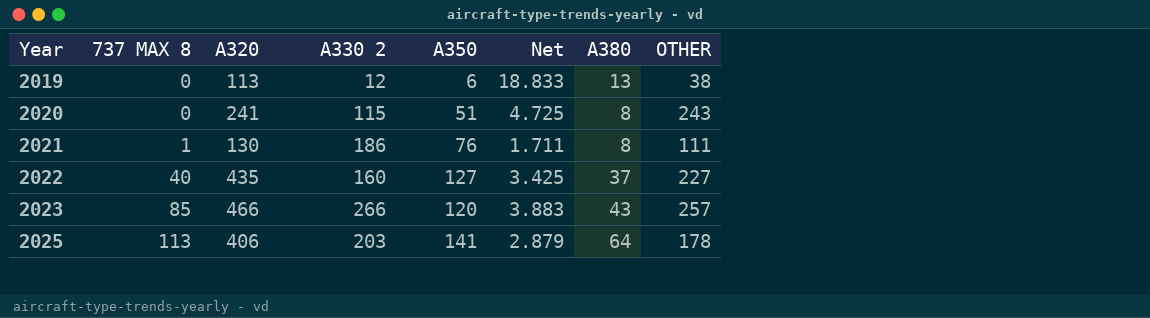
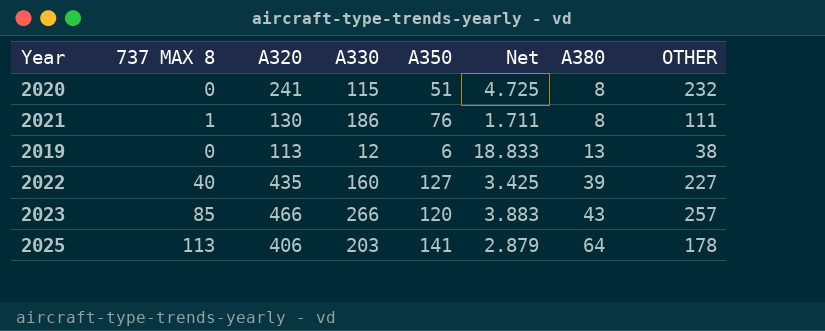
row order: Year ascending -> A380 ascending
column name: A330 2 -> A330
2020 | OTHER: 243 -> 232
2022 | A380: 37 -> 39

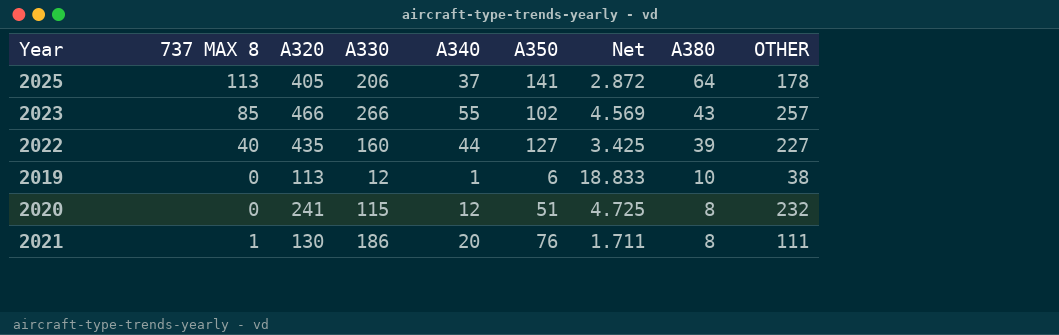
row order: A380 ascending -> A380 descending
column A340 | position: none -> 5
2025 | A320: 406 -> 405
2025 | A330: 203 -> 206
2025 | Net: 2.879 -> 2.872
2023 | A350: 120 -> 102
2023 | Net: 3.883 -> 4.569
2019 | A380: 13 -> 10

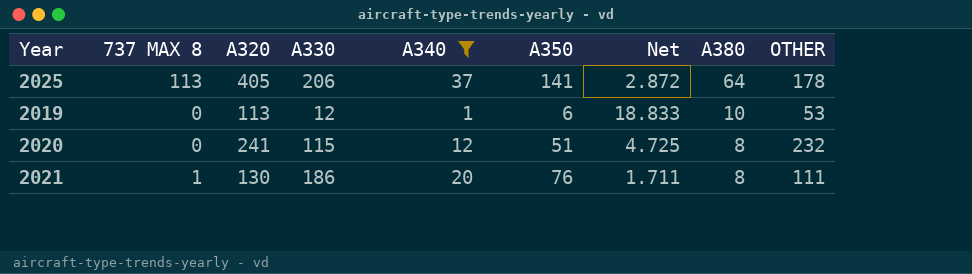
filter: none -> A340 <= 37
2019 | OTHER: 38 -> 53

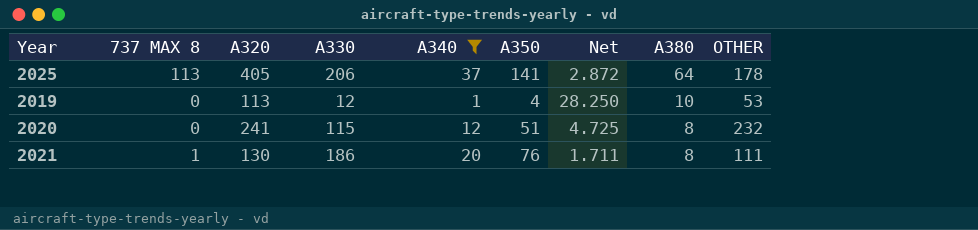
2019 | A350: 6 -> 4
2019 | Net: 18.833 -> 28.250

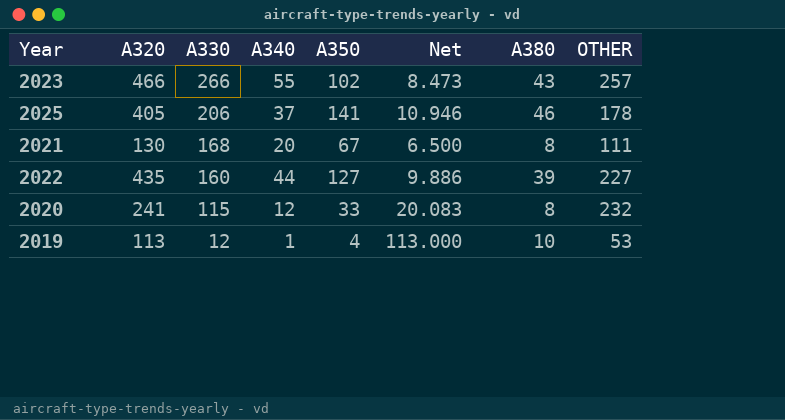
filter: A340 <= 37 -> none
row order: A380 descending -> A330 descending
column 737 MAX 8 | position: 2 -> none
column Net | formula: [A320] / [A350] -> [A320] / [A340]
2025 | A380: 64 -> 46
2021 | A330: 186 -> 168
2021 | A350: 76 -> 67
2020 | A350: 51 -> 33

